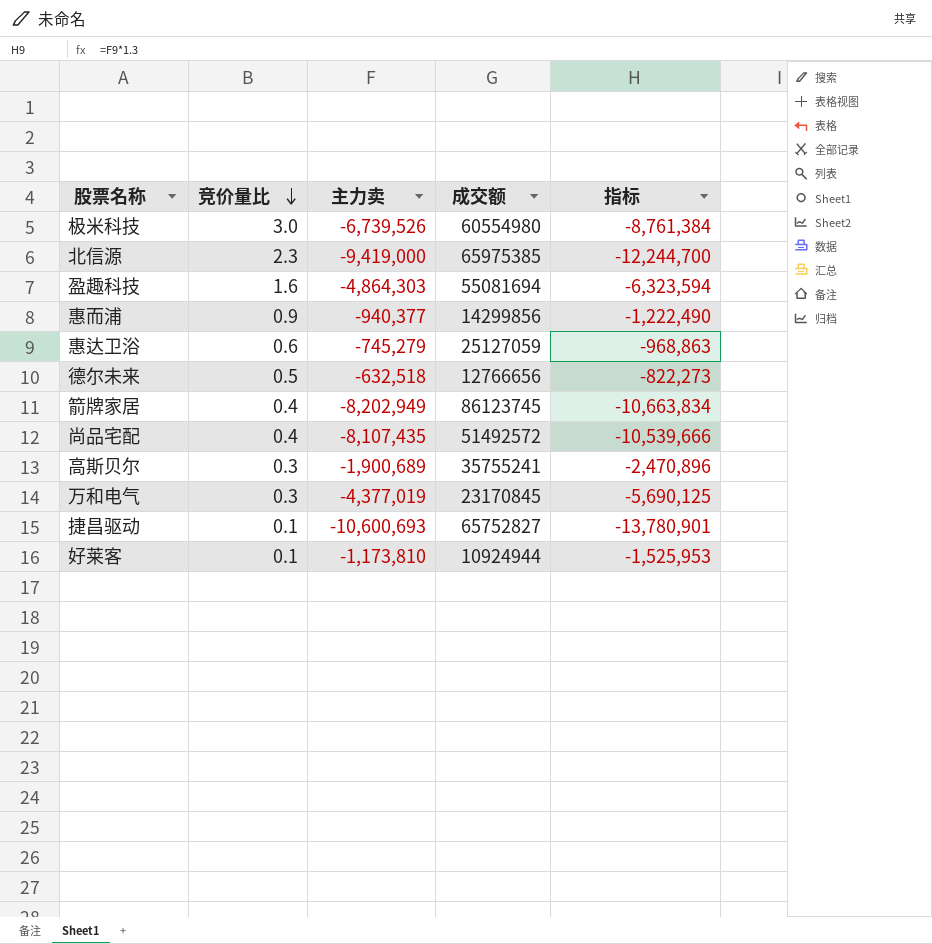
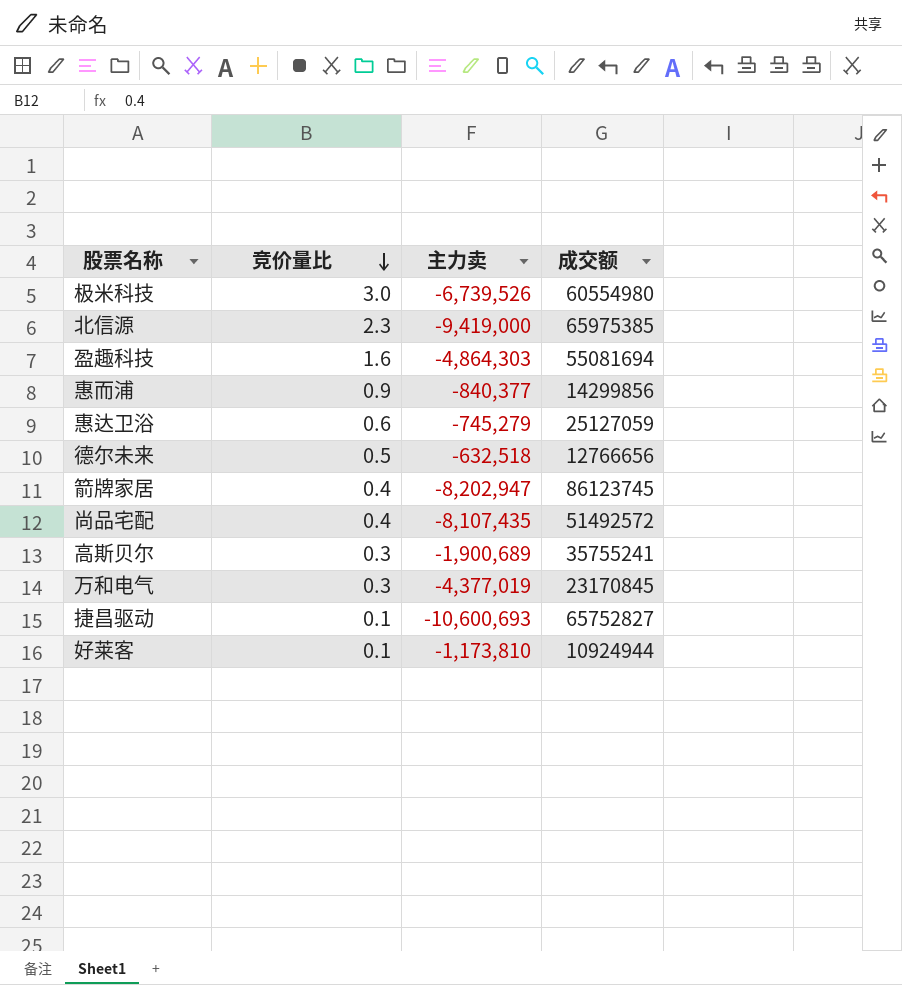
column 指标 | formula: [主力卖] * 1.3 -> none
惠而浦 | 主力卖: -940,377 -> -840,377
箭牌家居 | 主力卖: -8,202,949 -> -8,202,947

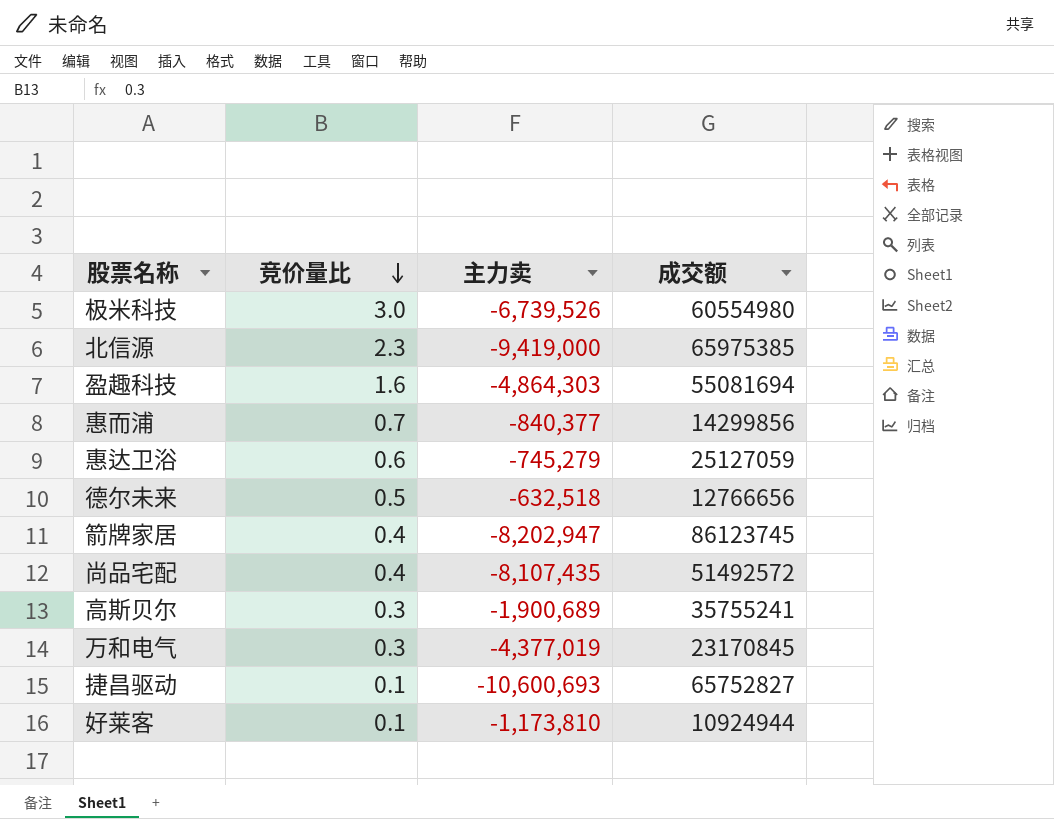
惠而浦 | 竞价量比: 0.9 -> 0.7

